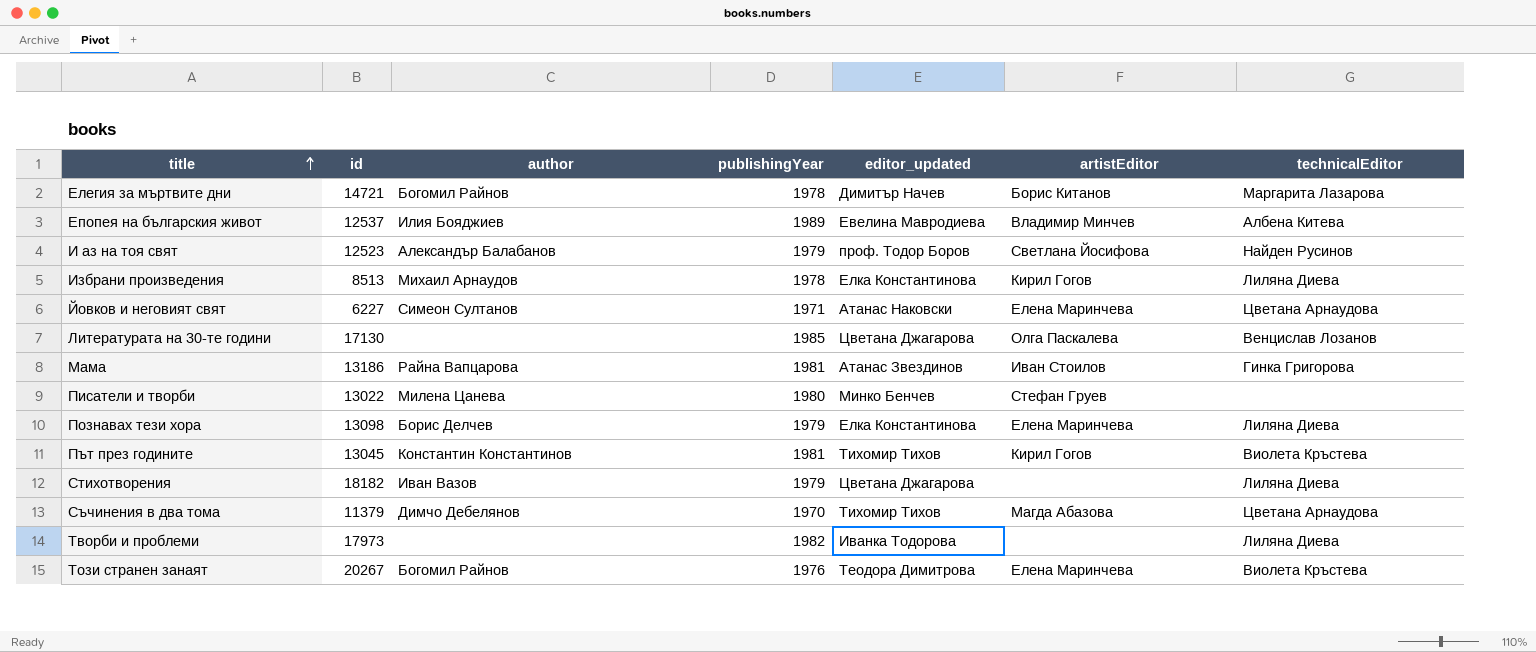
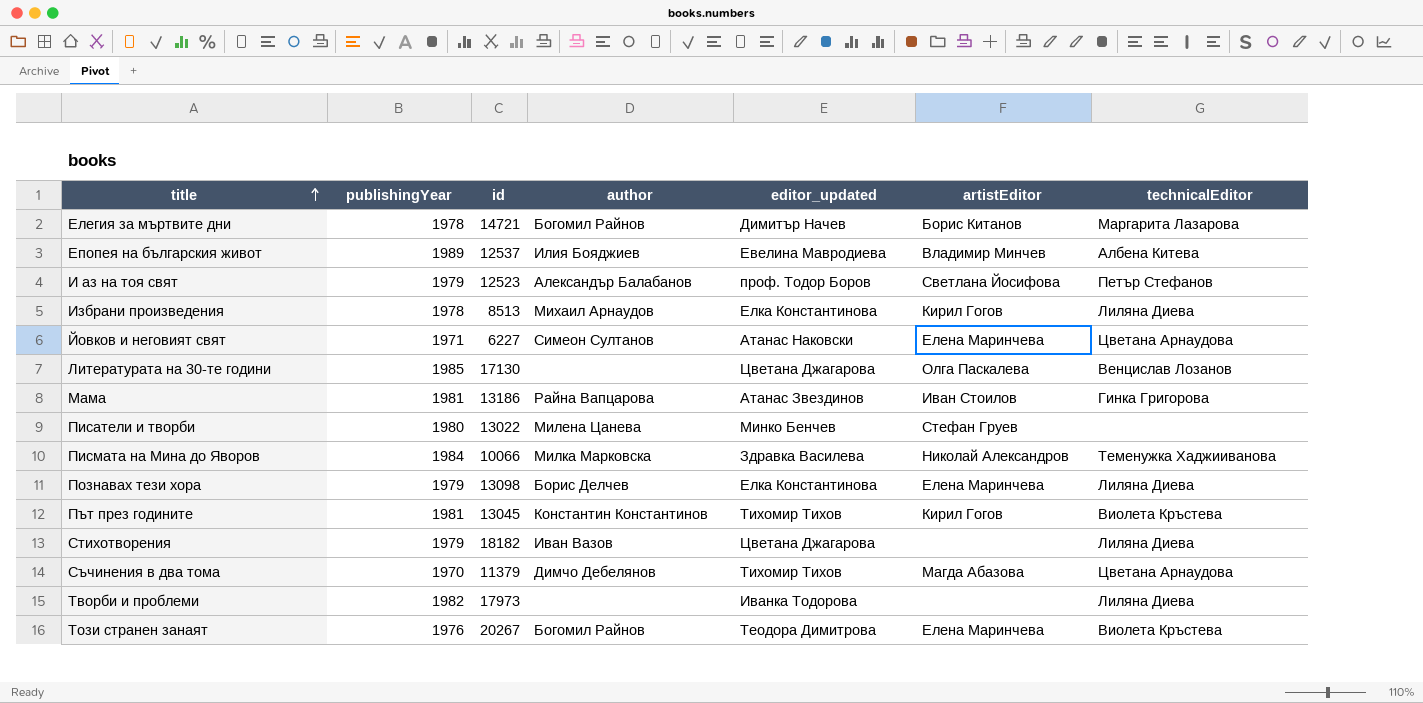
column publishingYear | position: 4 -> 2
И аз на тоя свят | technicalEditor: Найден Русинов -> Петър Стефанов
row Писмата на Мина до Яворов: none -> 1984 | 10066 | Милка Марковска | Здравка Василева | Николай Александров | Теменужка Хаджииванова

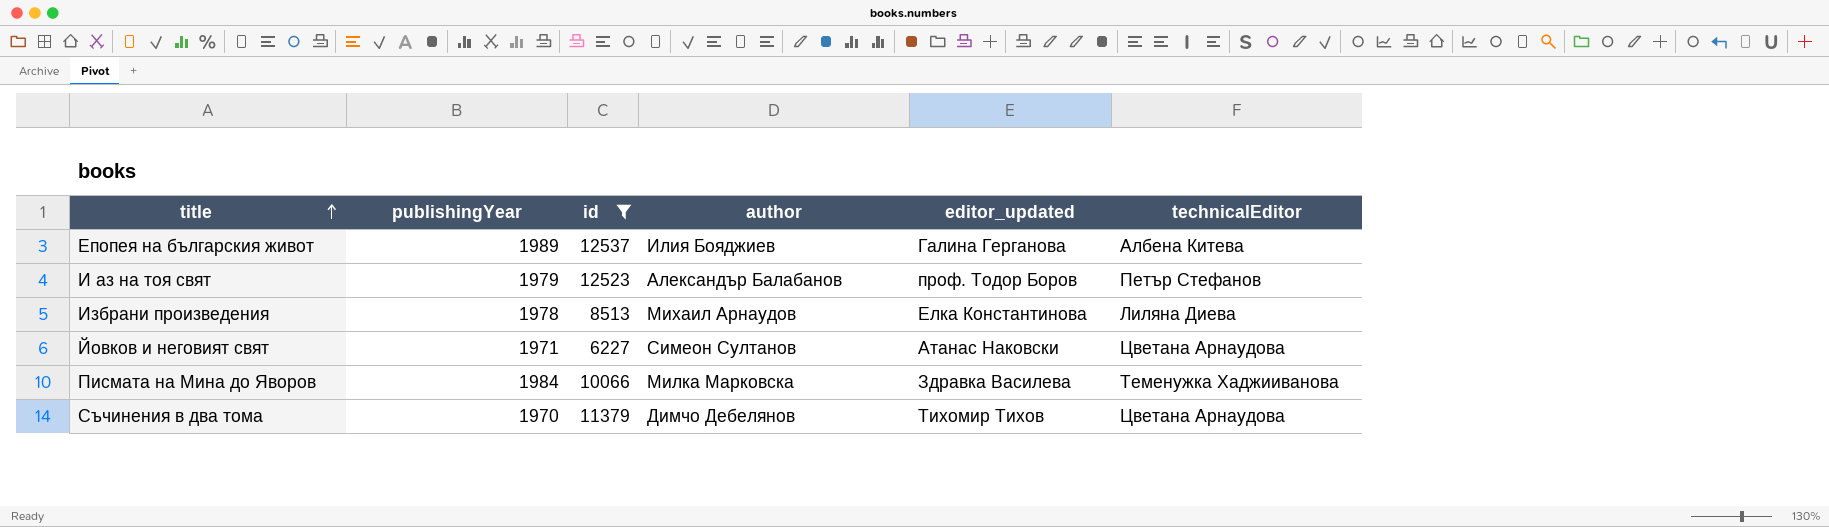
filter: none -> id <= 12537
column artistEditor | position: 6 -> none
Епопея на българския живот | editor_updated: Евелина Мавродиева -> Галина Герганова

